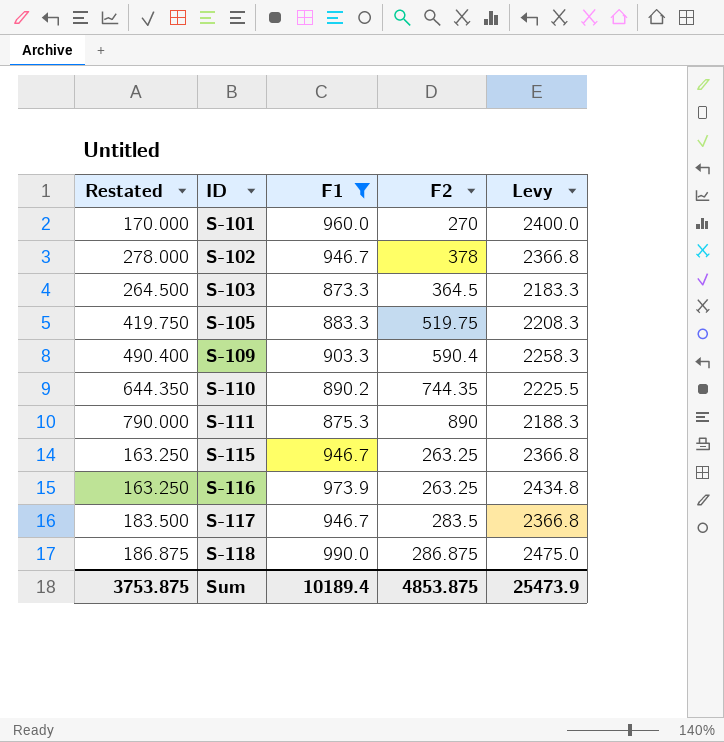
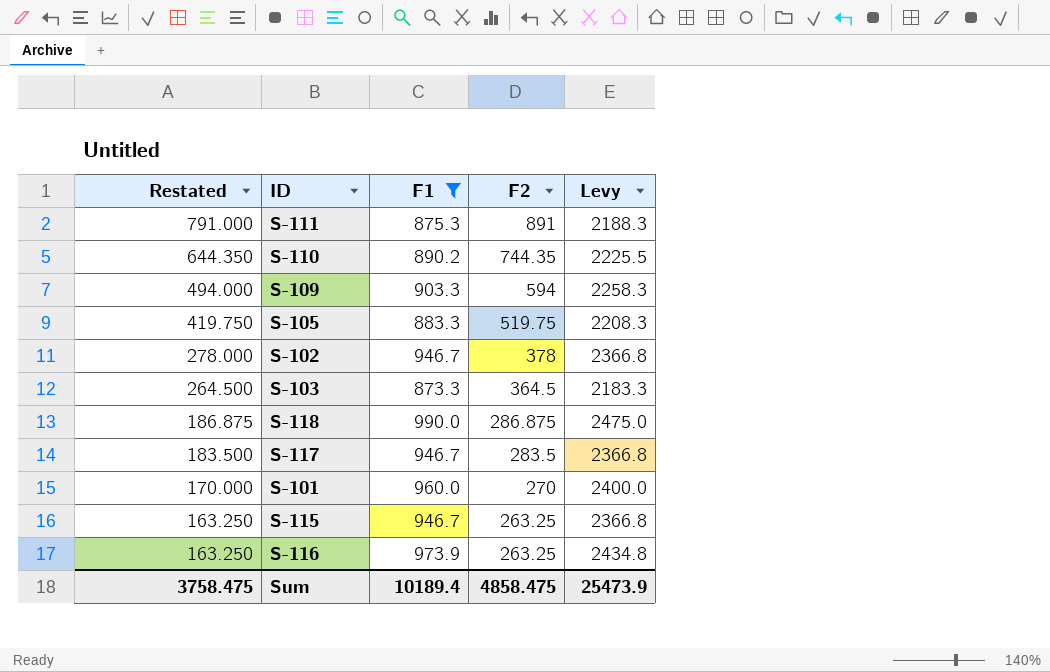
row order: ID ascending -> Restated descending
S-111 | Restated: 790.000 -> 791.000
S-111 | F2: 890 -> 891
S-109 | Restated: 490.400 -> 494.000
S-109 | F2: 590.4 -> 594
Sum | Restated: 3753.875 -> 3758.475
Sum | F2: 4853.875 -> 4858.475

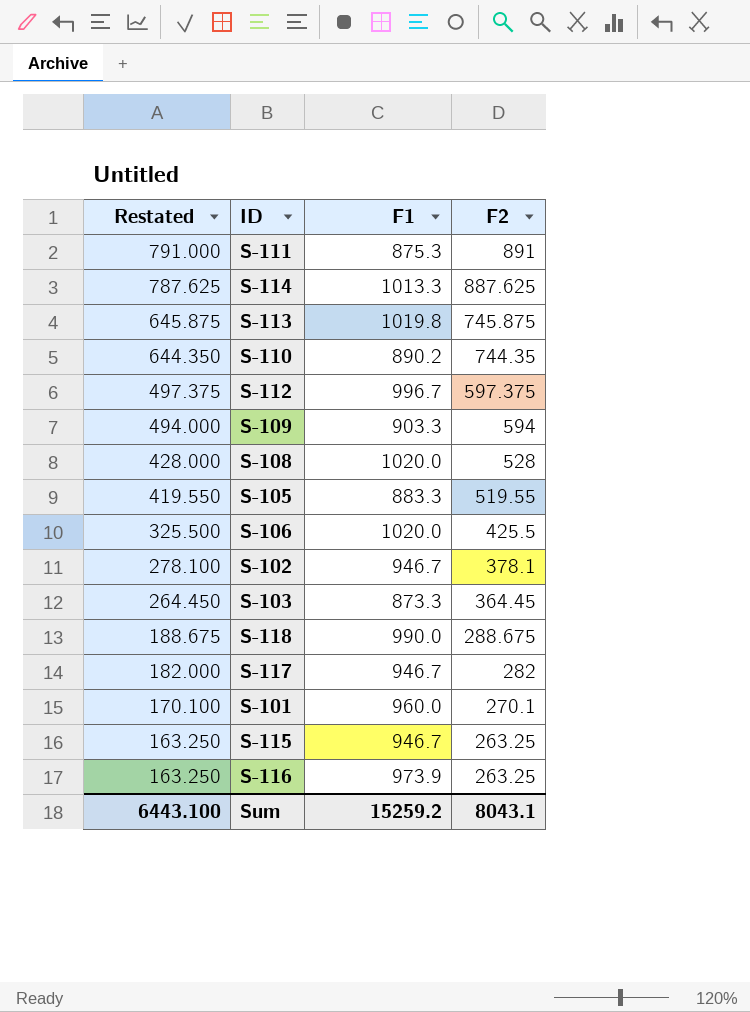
filter: F1 <= 990.0 -> none
column Levy | formula: [F1] * 2.5 -> none
S-105 | Restated: 419.750 -> 419.550
S-105 | F2: 519.75 -> 519.55
S-102 | Restated: 278.000 -> 278.100
S-102 | F2: 378 -> 378.1
S-103 | Restated: 264.500 -> 264.450
S-103 | F2: 364.5 -> 364.45
S-118 | Restated: 186.875 -> 188.675
S-118 | F2: 286.875 -> 288.675
S-117 | Restated: 183.500 -> 182.000
S-117 | F2: 283.5 -> 282
S-101 | Restated: 170.000 -> 170.100
S-101 | F2: 270 -> 270.1
Sum | Restated: 3758.475 -> 6443.100
Sum | F1: 10189.4 -> 15259.2
Sum | F2: 4858.475 -> 8043.1

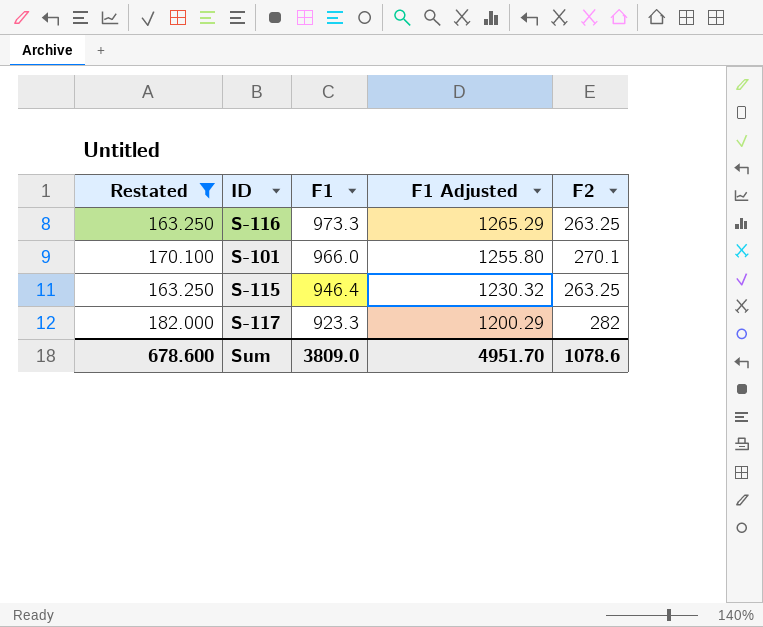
filter: none -> Restated <= 182.000
row order: Restated descending -> F1 descending
column F1 Adjusted | formula: none -> [F1] * 1.3
S-116 | F1: 973.9 -> 973.3
S-101 | F1: 960.0 -> 966.0
S-115 | F1: 946.7 -> 946.4
S-117 | F1: 946.7 -> 923.3
Sum | Restated: 6443.100 -> 678.600
Sum | F1: 15259.2 -> 3809.0
Sum | F2: 8043.1 -> 1078.6

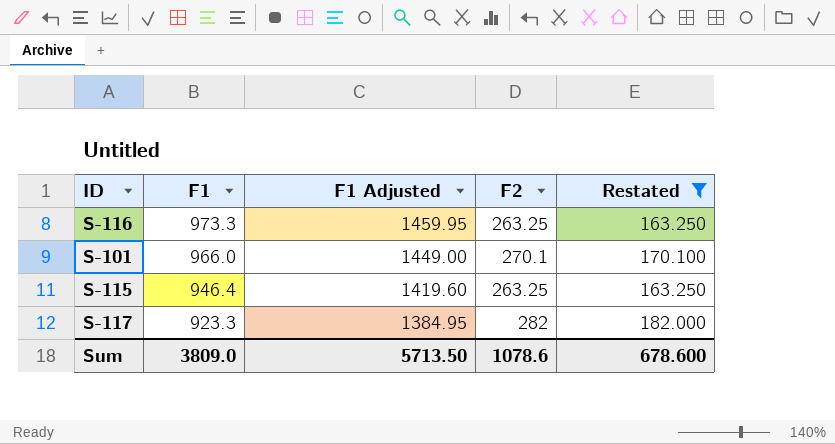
column F1 Adjusted | formula: [F1] * 1.3 -> [F1] * 1.5
column Restated | position: 1 -> 5
Sum | F1 Adjusted: 4951.70 -> 5713.50

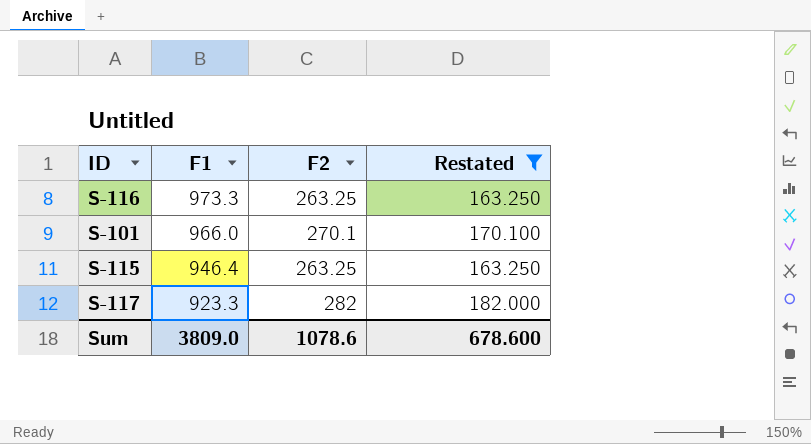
column F1 Adjusted | formula: [F1] * 1.5 -> none

